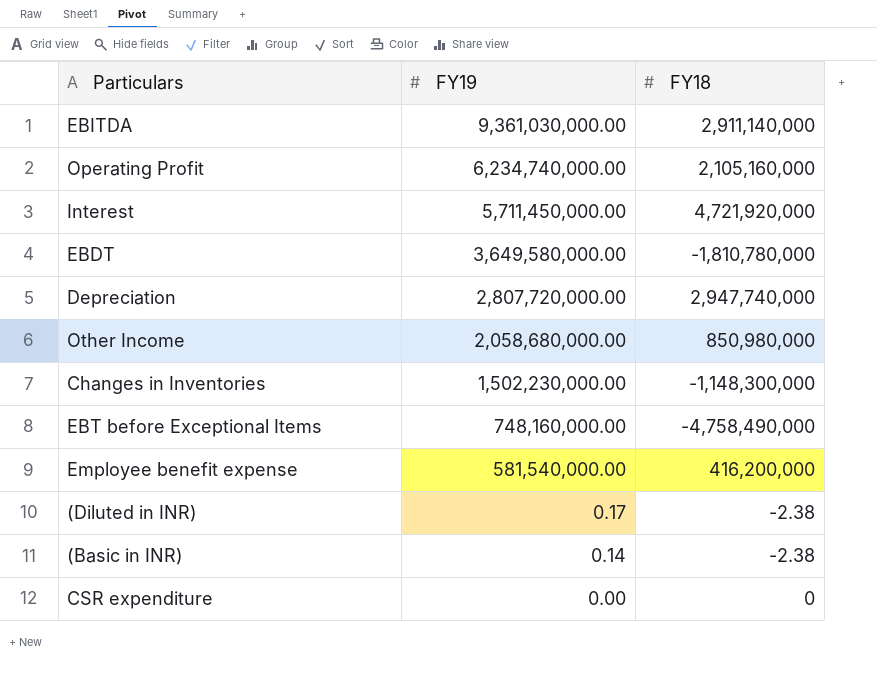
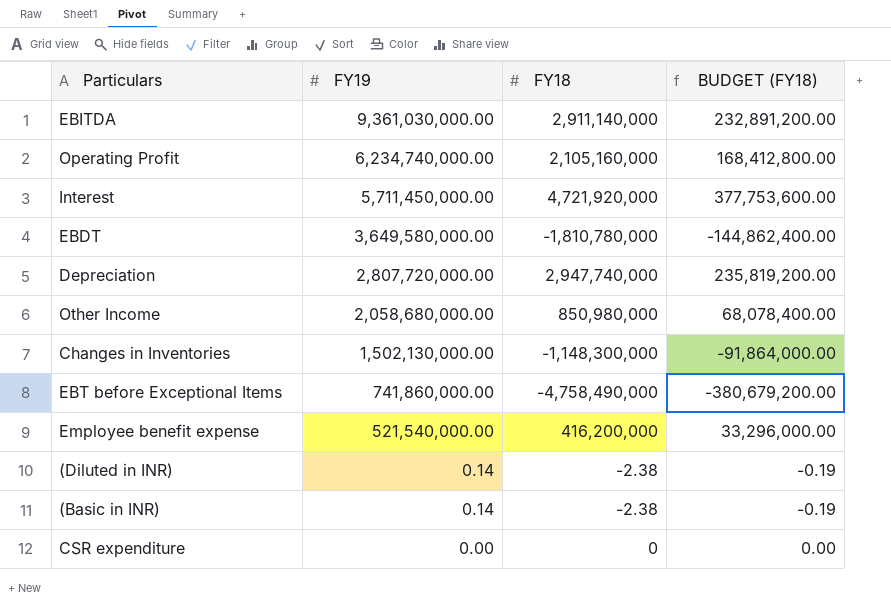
column BUDGET (FY18) | formula: none -> [FY18] * 0.08
Changes in Inventories | FY19: 1,502,230,000.00 -> 1,502,130,000.00
EBT before Exceptional Items | FY19: 748,160,000.00 -> 741,860,000.00
Employee benefit expense | FY19: 581,540,000.00 -> 521,540,000.00
(Diluted in INR) | FY19: 0.17 -> 0.14

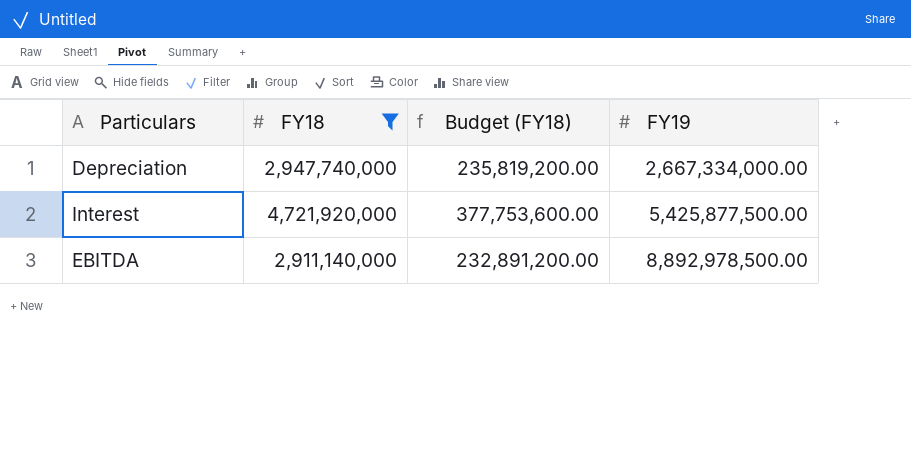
filter: none -> FY18 >= 2,911,140,000
row order: FY19 descending -> FY19 ascending
column name: BUDGET (FY18) -> Budget (FY18)
column FY19 | position: 2 -> 4
Depreciation | FY19: 2,807,720,000.00 -> 2,667,334,000.00
Interest | FY19: 5,711,450,000.00 -> 5,425,877,500.00
EBITDA | FY19: 9,361,030,000.00 -> 8,892,978,500.00

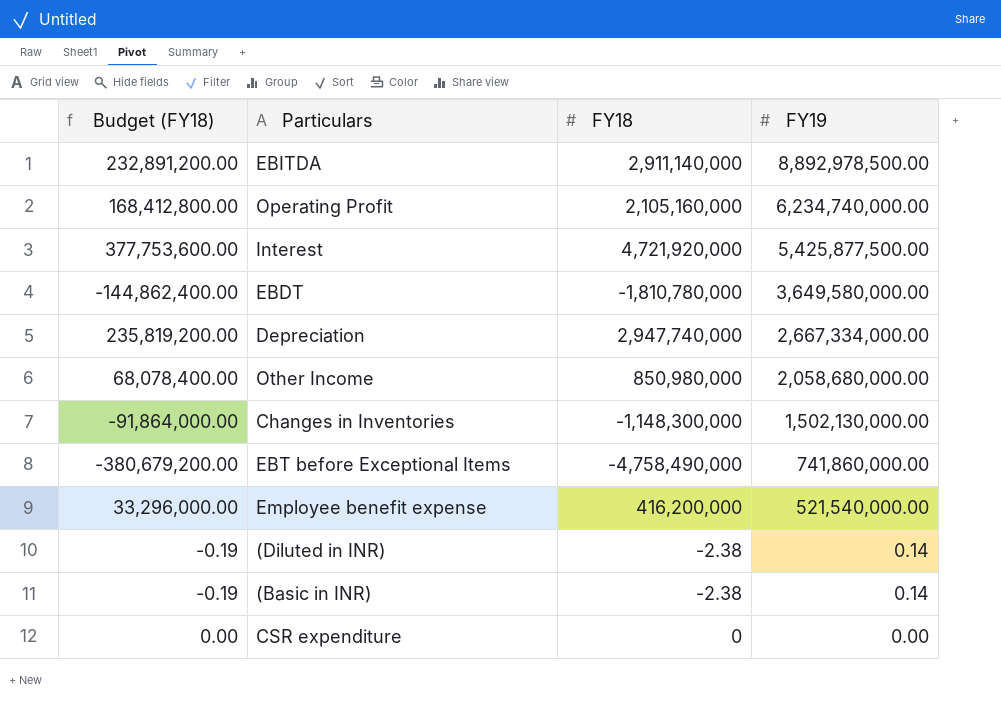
filter: FY18 >= 2,911,140,000 -> none
row order: FY19 ascending -> FY19 descending
column Budget (FY18) | position: 3 -> 1

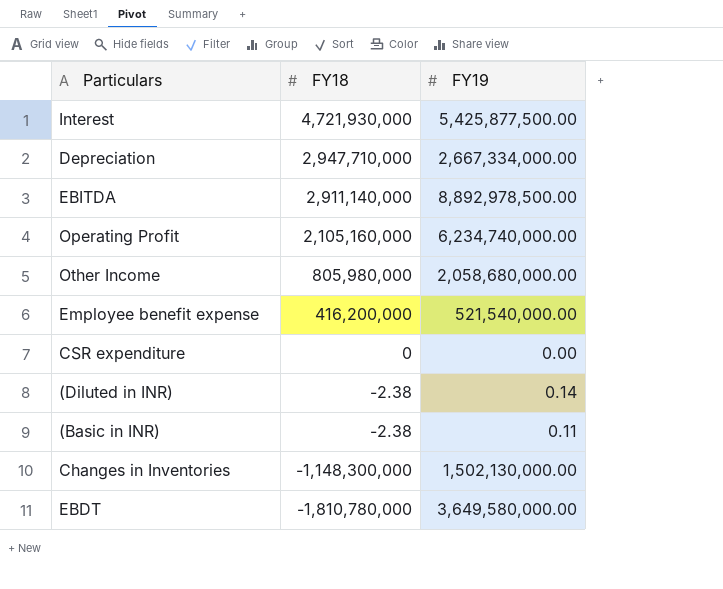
row order: FY19 descending -> FY18 descending
column Budget (FY18) | formula: [FY18] * 0.08 -> none
row EBT before Exceptional Items: -380,679,200.00 | -4,758,490,000 | 741,860,000.00 -> none
Interest | FY18: 4,721,920,000 -> 4,721,930,000
Depreciation | FY18: 2,947,740,000 -> 2,947,710,000
Other Income | FY18: 850,980,000 -> 805,980,000
(Basic in INR) | FY19: 0.14 -> 0.11

